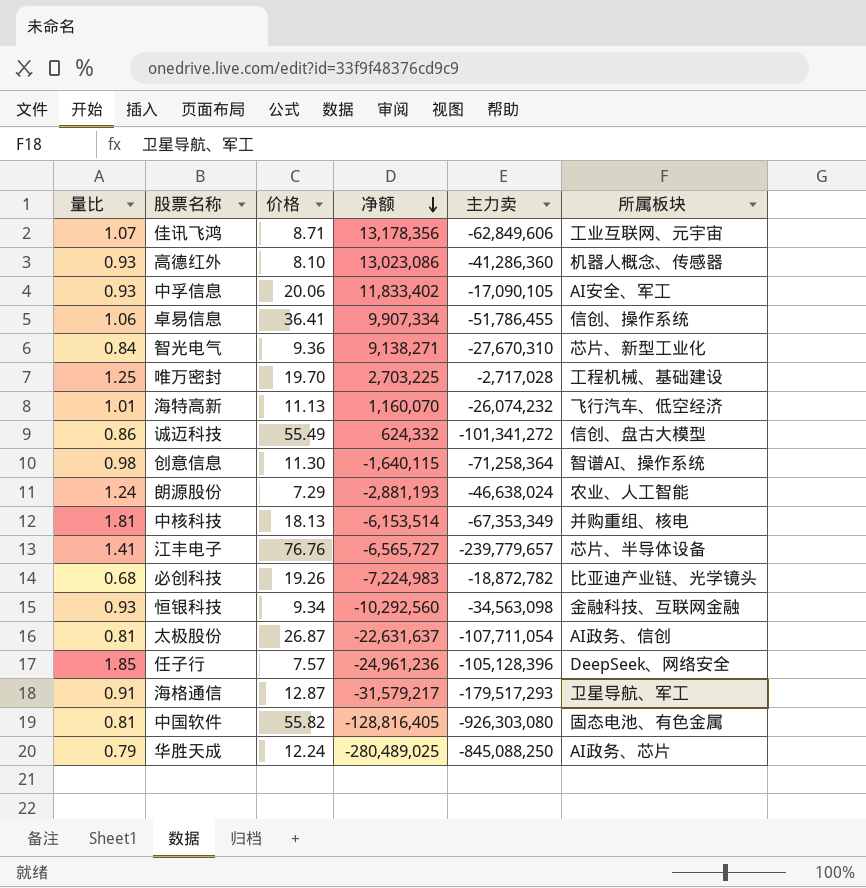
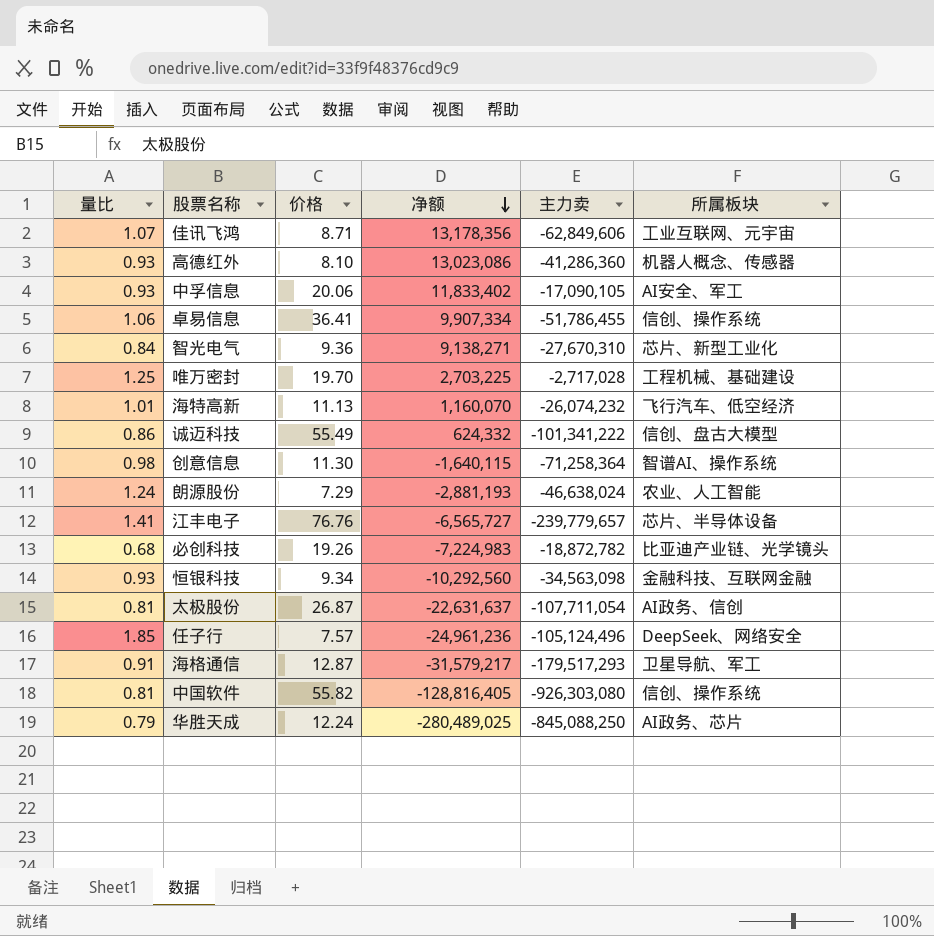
row 中核科技: 1.81 | 18.13 | -6,153,514 | -67,353,349 | 并购重组、核电 -> none
诚迈科技 | 主力卖: -101,341,272 -> -101,341,222
任子行 | 主力卖: -105,128,396 -> -105,124,496
中国软件 | 所属板块: 固态电池、有色金属 -> 信创、操作系统

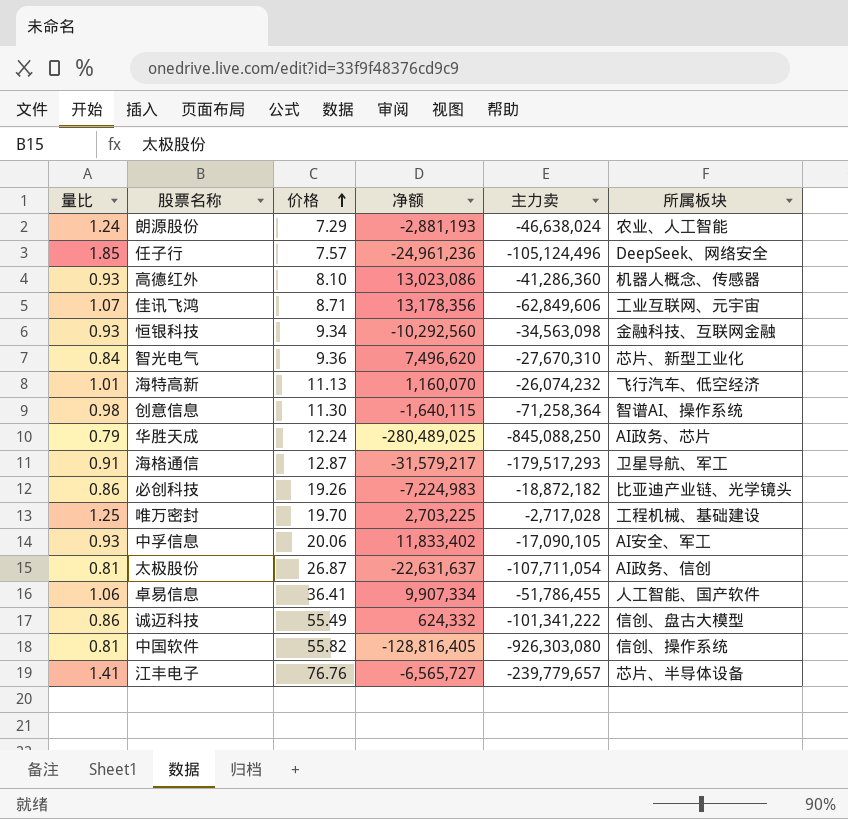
row order: 净额 descending -> 价格 ascending
智光电气 | 净额: 9,138,271 -> 7,496,620
必创科技 | 量比: 0.68 -> 0.86
必创科技 | 主力卖: -18,872,782 -> -18,872,182
卓易信息 | 所属板块: 信创、操作系统 -> 人工智能、国产软件

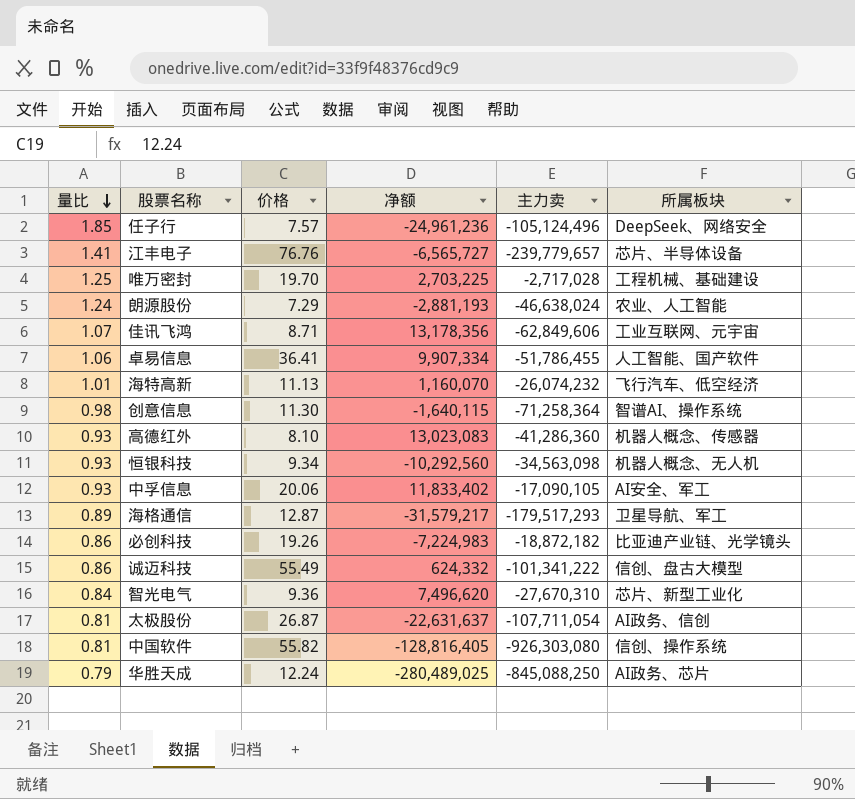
row order: 价格 ascending -> 量比 descending
高德红外 | 净额: 13,023,086 -> 13,023,083
恒银科技 | 所属板块: 金融科技、互联网金融 -> 机器人概念、无人机
海格通信 | 量比: 0.91 -> 0.89

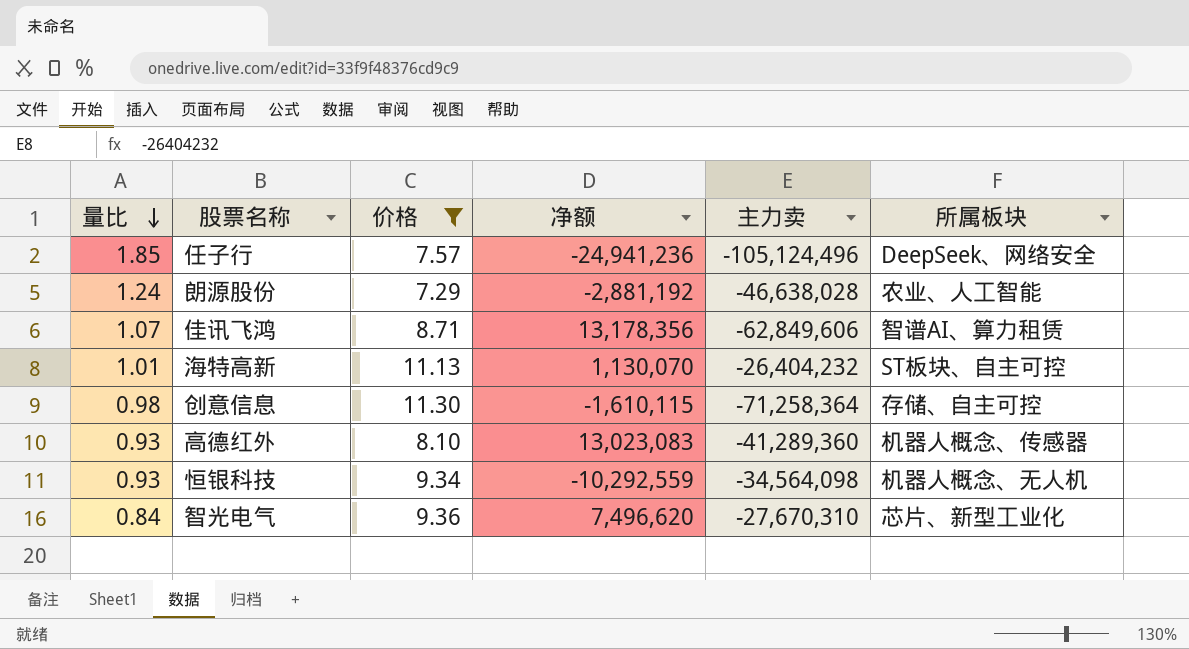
filter: none -> 价格 <= 11.30
任子行 | 净额: -24,961,236 -> -24,941,236
朗源股份 | 净额: -2,881,193 -> -2,881,192
朗源股份 | 主力卖: -46,638,024 -> -46,638,028
佳讯飞鸿 | 所属板块: 工业互联网、元宇宙 -> 智谱AI、算力租赁
海特高新 | 净额: 1,160,070 -> 1,130,070
海特高新 | 主力卖: -26,074,232 -> -26,404,232
海特高新 | 所属板块: 飞行汽车、低空经济 -> ST板块、自主可控
创意信息 | 净额: -1,640,115 -> -1,610,115
创意信息 | 所属板块: 智谱AI、操作系统 -> 存储、自主可控
高德红外 | 主力卖: -41,286,360 -> -41,289,360
恒银科技 | 净额: -10,292,560 -> -10,292,559
恒银科技 | 主力卖: -34,563,098 -> -34,564,098

